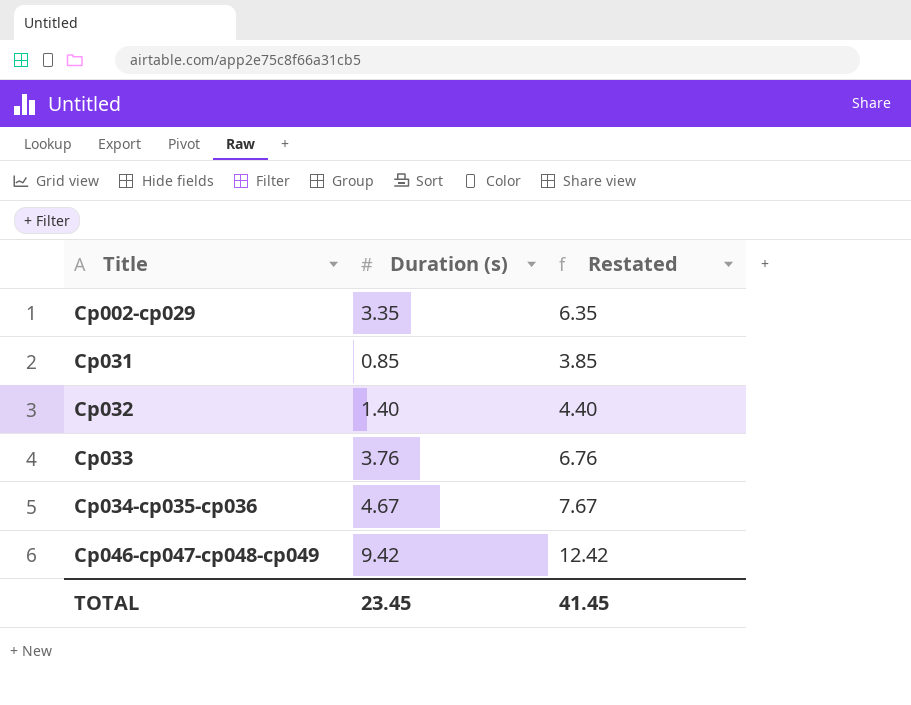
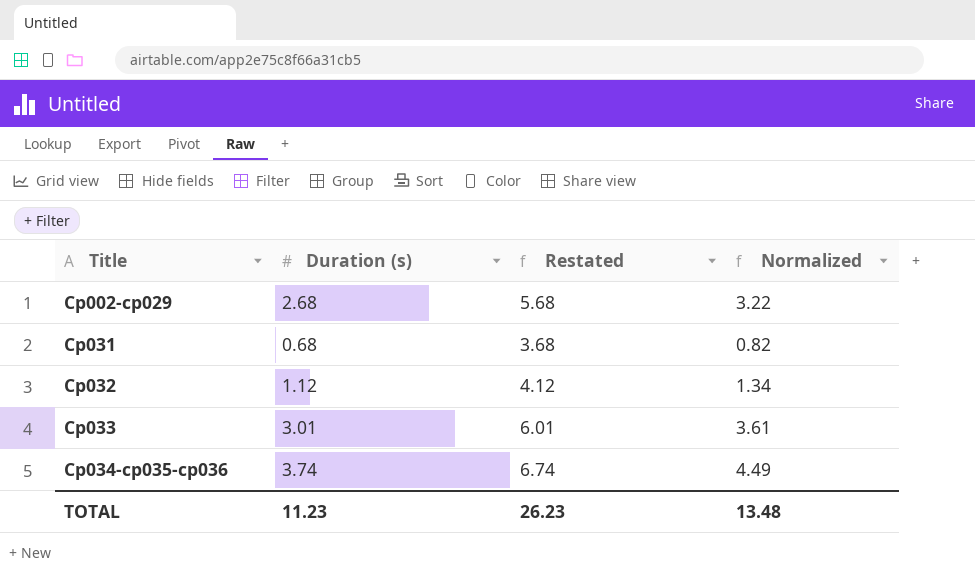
column Normalized | formula: none -> [Duration (s)] * 1.2
row Cp046-cp047-cp048-cp049: 9.42 | 12.42 -> none
Cp002-cp029 | Duration (s): 3.35 -> 2.68
Cp002-cp029 | Restated: 6.35 -> 5.68
Cp031 | Duration (s): 0.85 -> 0.68
Cp031 | Restated: 3.85 -> 3.68
Cp032 | Duration (s): 1.40 -> 1.12
Cp032 | Restated: 4.40 -> 4.12
Cp033 | Duration (s): 3.76 -> 3.01
Cp033 | Restated: 6.76 -> 6.01
Cp034-cp035-cp036 | Duration (s): 4.67 -> 3.74
Cp034-cp035-cp036 | Restated: 7.67 -> 6.74
TOTAL | Duration (s): 23.45 -> 11.23
TOTAL | Restated: 41.45 -> 26.23

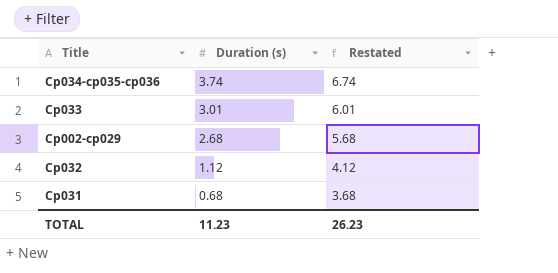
row order: Title ascending -> Duration (s) descending
column Normalized | formula: [Duration (s)] * 1.2 -> none

